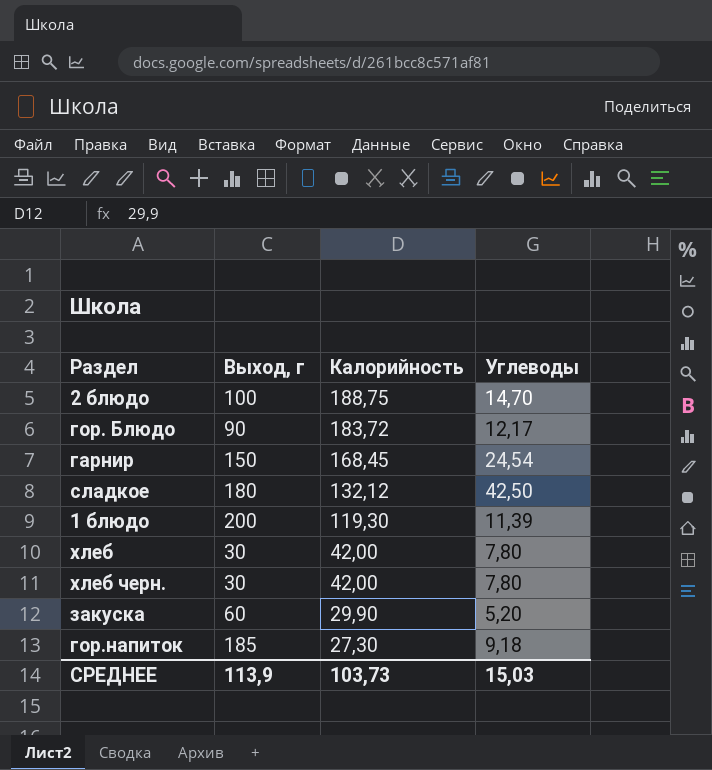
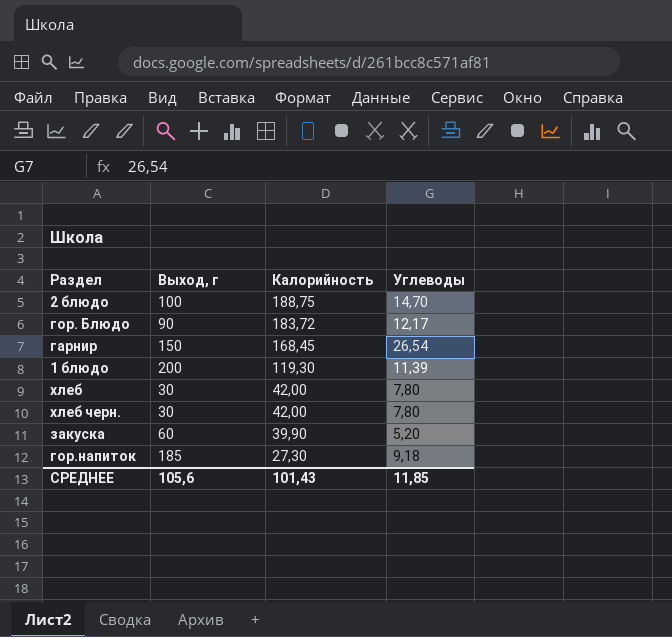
row сладкое: 180 | 132,12 | 42,50 -> none
гарнир | Углеводы: 24,54 -> 26,54
закуска | Калорийность: 29,90 -> 39,90
СРЕДНЕЕ | Выход, г: 113,9 -> 105,6
СРЕДНЕЕ | Калорийность: 103,73 -> 101,43
СРЕДНЕЕ | Углеводы: 15,03 -> 11,85

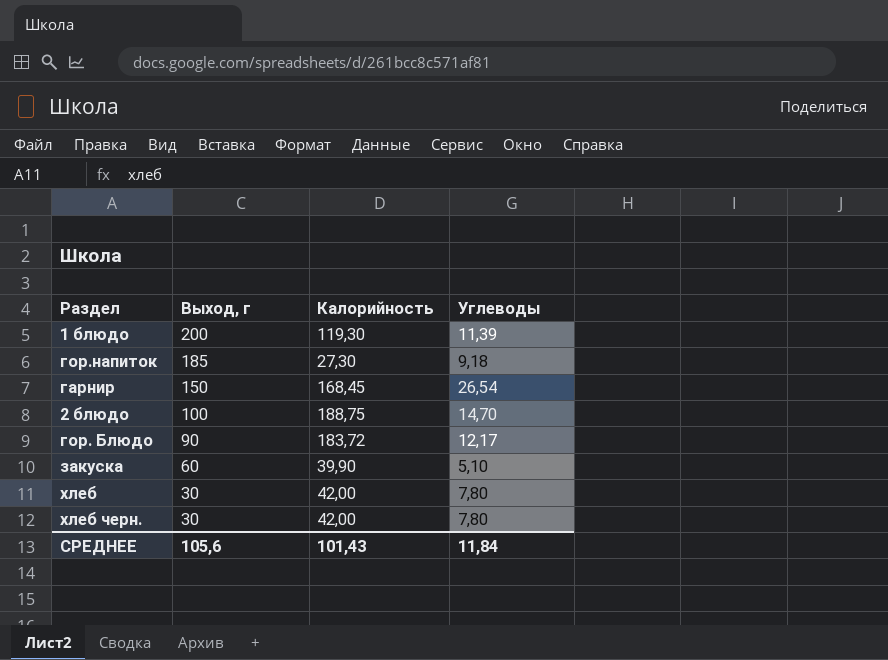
row order: Калорийность descending -> Выход, г descending
закуска | Углеводы: 5,20 -> 5,10
СРЕДНЕЕ | Углеводы: 11,85 -> 11,84

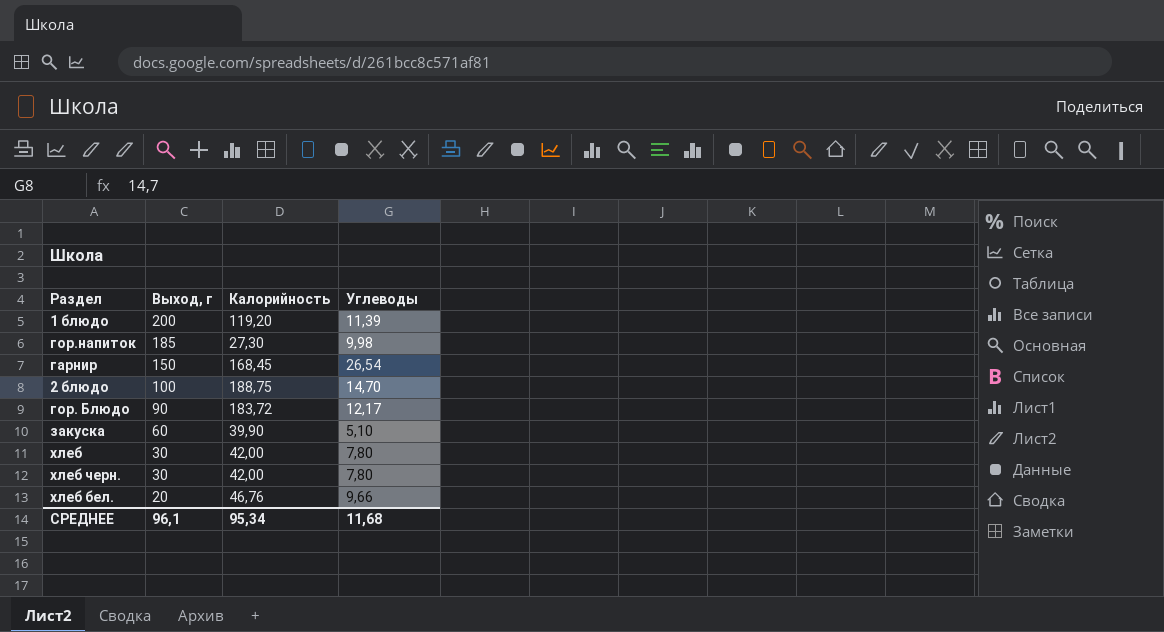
1 блюдо | Калорийность: 119,30 -> 119,20
гор.напиток | Углеводы: 9,18 -> 9,98
row хлеб бел.: none -> 20 | 46,76 | 9,66
СРЕДНЕЕ | Выход, г: 105,6 -> 96,1
СРЕДНЕЕ | Калорийность: 101,43 -> 95,34
СРЕДНЕЕ | Углеводы: 11,84 -> 11,68

